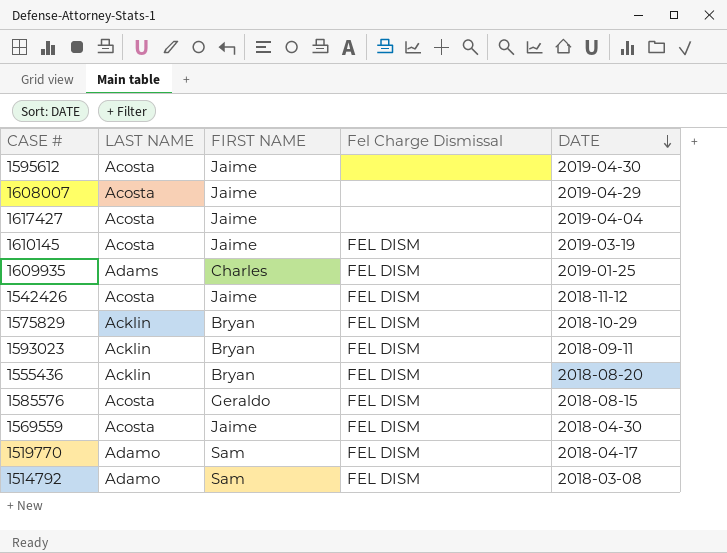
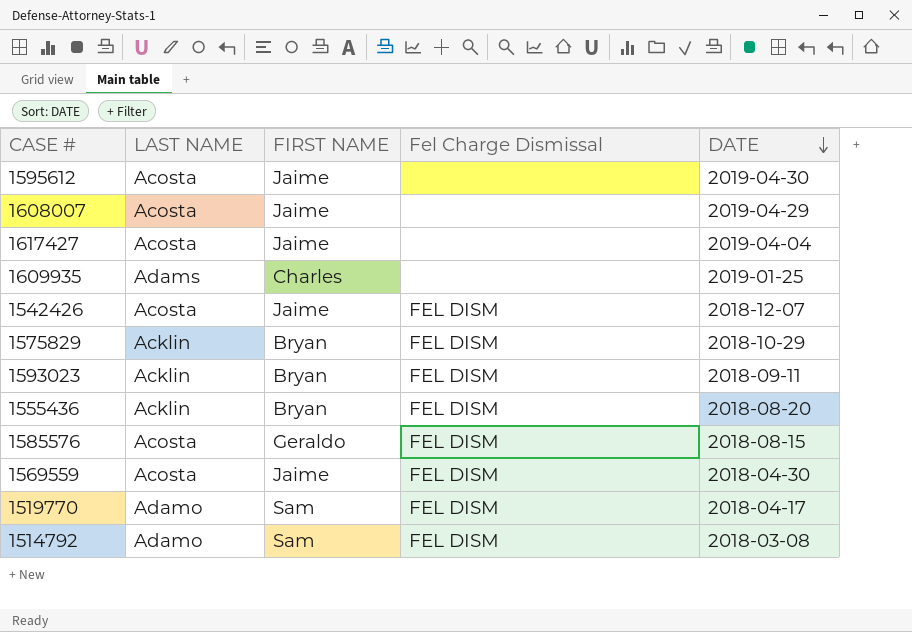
row 1610145: Acosta | Jaime | FEL DISM | 2019-03-19 -> none
1609935 | Fel Charge Dismissal: FEL DISM -> none
1542426 | DATE: 2018-11-12 -> 2018-12-07

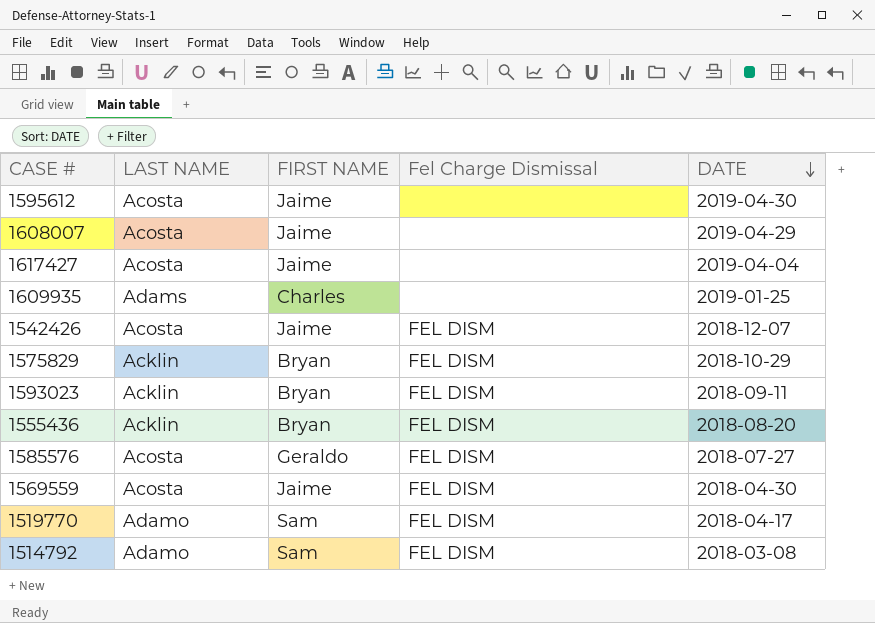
1585576 | DATE: 2018-08-15 -> 2018-07-27

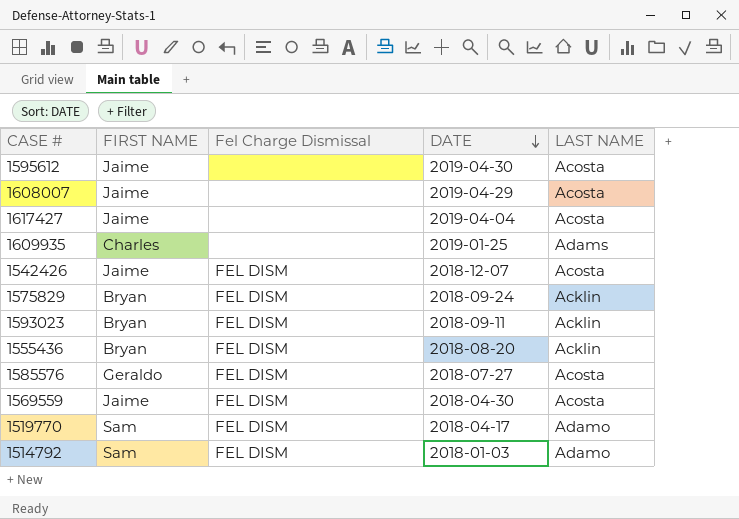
column LAST NAME | position: 2 -> 5
1575829 | DATE: 2018-10-29 -> 2018-09-24
1514792 | DATE: 2018-03-08 -> 2018-01-03

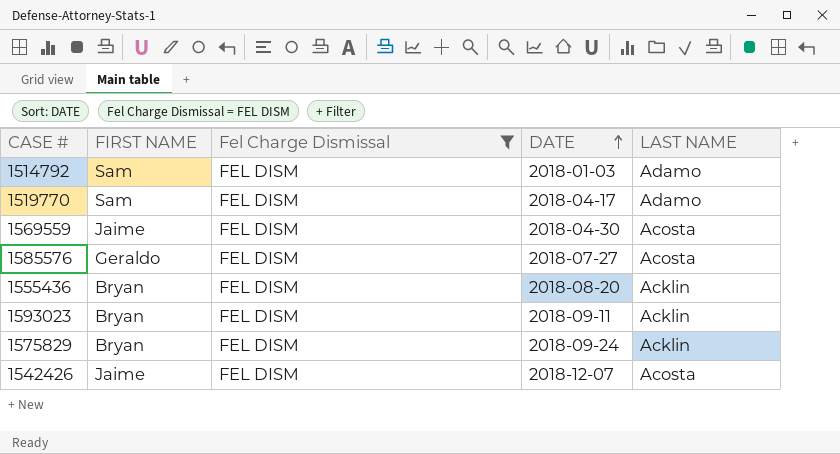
filter: none -> Fel Charge Dismissal = FEL DISM
row order: DATE descending -> DATE ascending

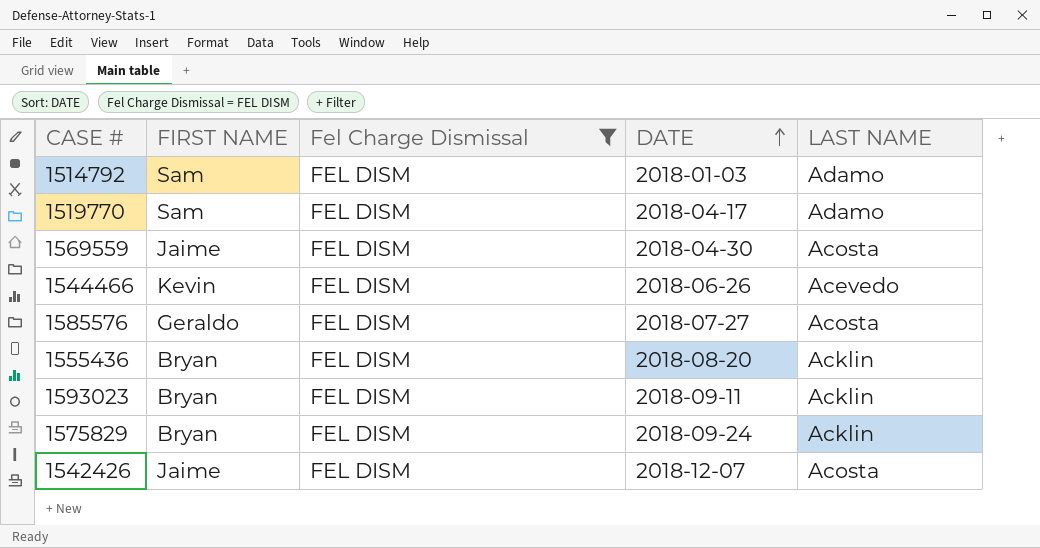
row 1544466: none -> Kevin | FEL DISM | 2018-06-26 | Acevedo

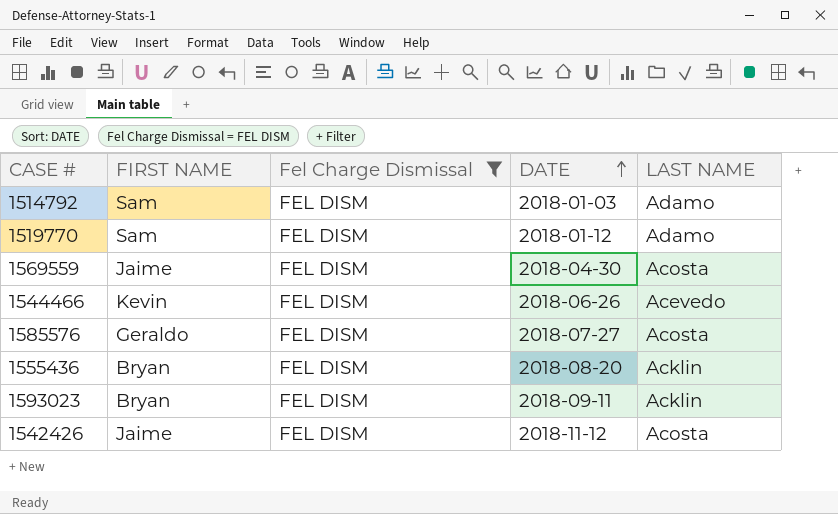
row 1575829: Bryan | FEL DISM | 2018-09-24 | Acklin -> none
1519770 | DATE: 2018-04-17 -> 2018-01-12
1542426 | DATE: 2018-12-07 -> 2018-11-12

